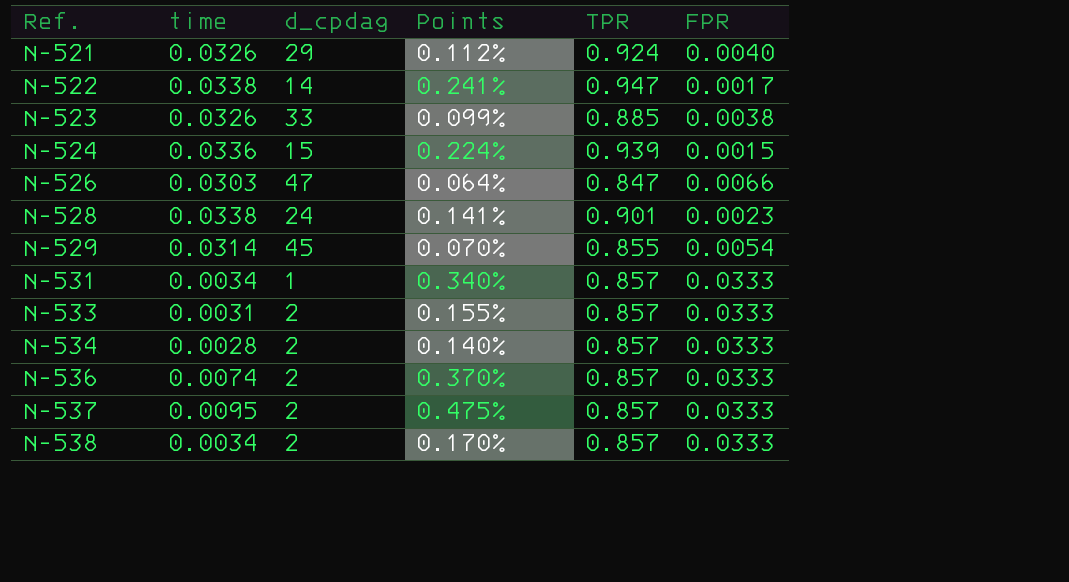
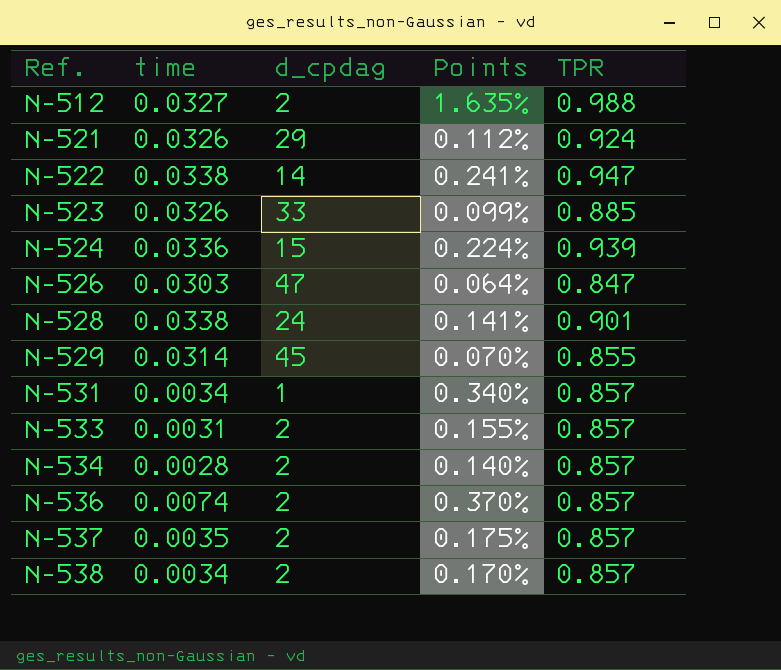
column FPR | position: 6 -> none
row N-512: none -> 0.0327 | 2 | 1.635% | 0.988
N-537 | time: 0.0095 -> 0.0035
N-537 | Points: 0.475% -> 0.175%

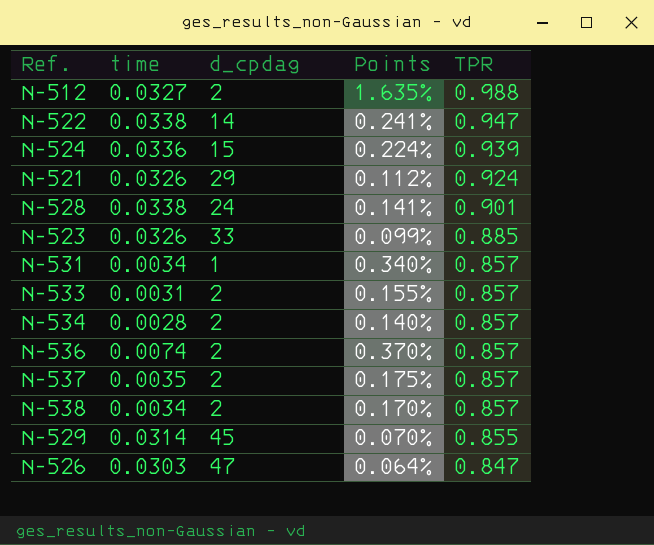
row order: Ref. ascending -> TPR descending

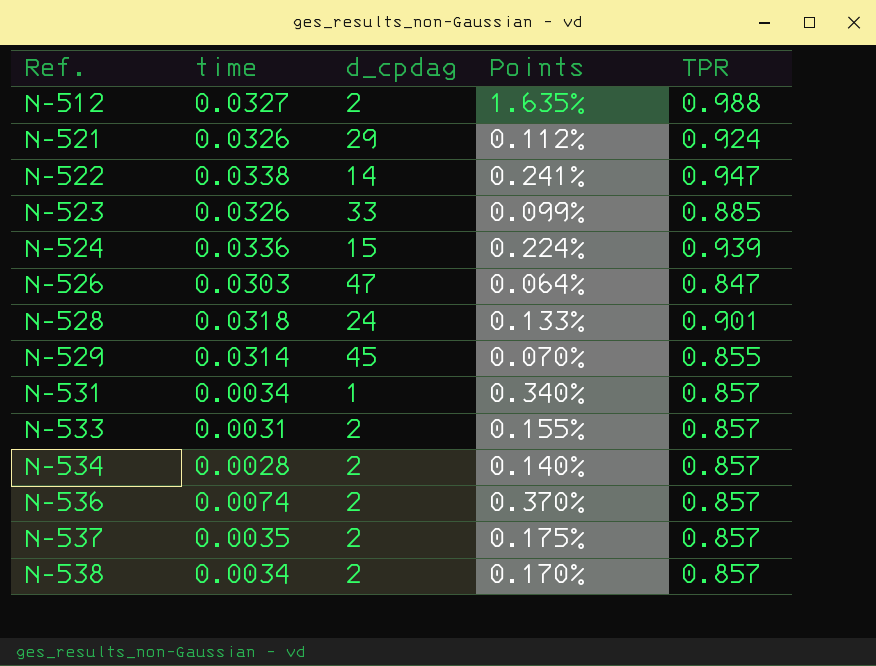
row order: TPR descending -> Ref. ascending
N-528 | time: 0.0338 -> 0.0318
N-528 | Points: 0.141% -> 0.133%

